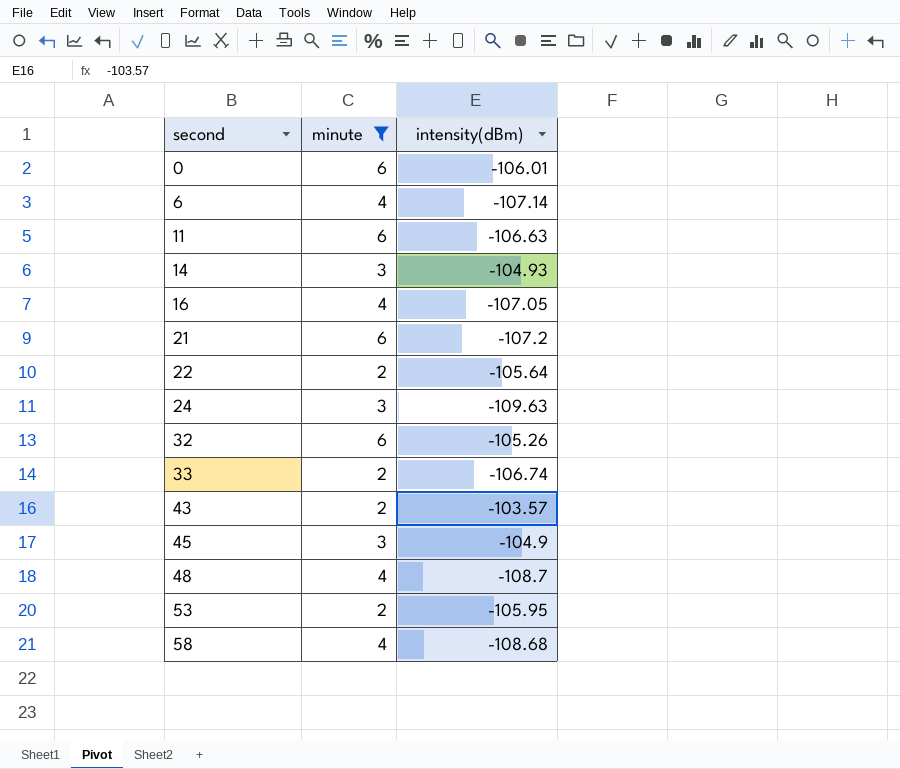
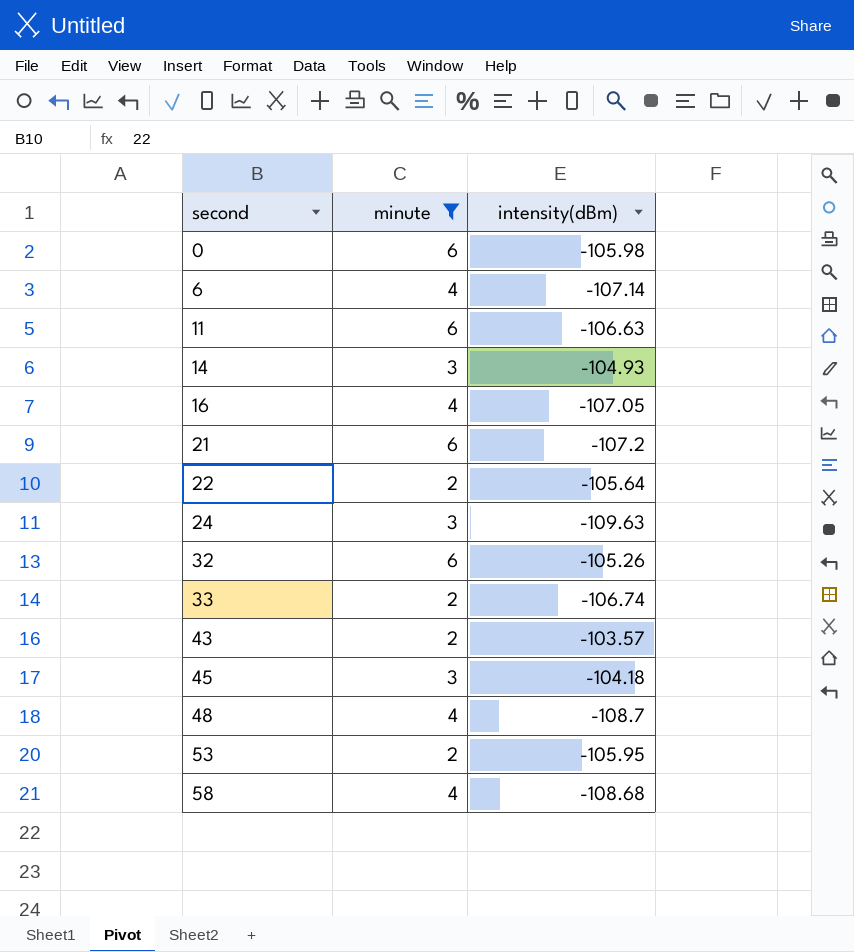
0 | intensity(dBm): -106.01 -> -105.98
45 | intensity(dBm): -104.9 -> -104.18

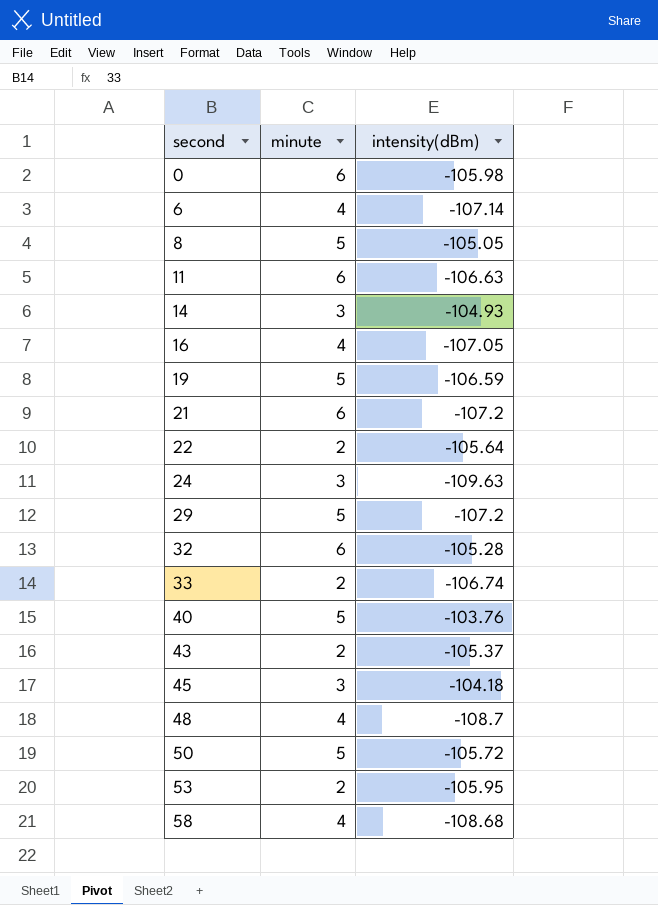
filter: minute != 5 -> none
32 | intensity(dBm): -105.26 -> -105.28
43 | intensity(dBm): -103.57 -> -105.37

